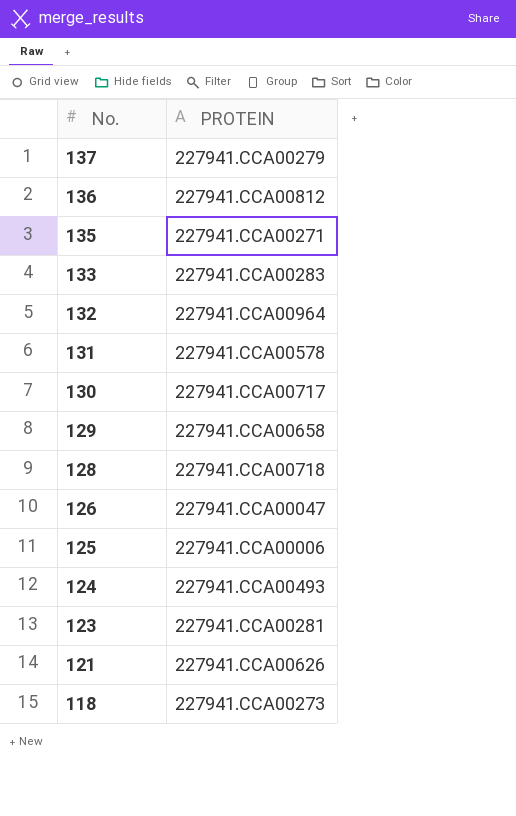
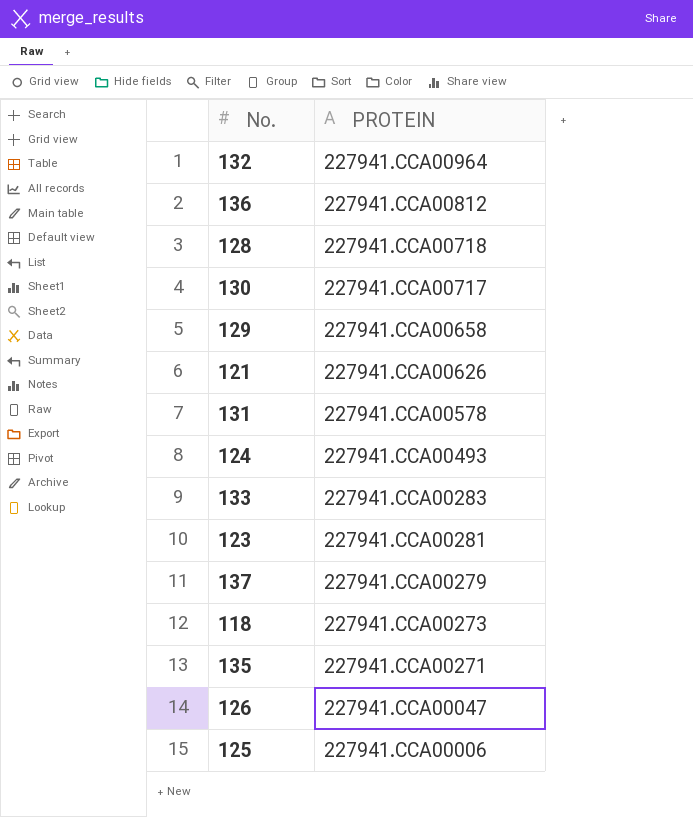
row order: No. descending -> PROTEIN descending

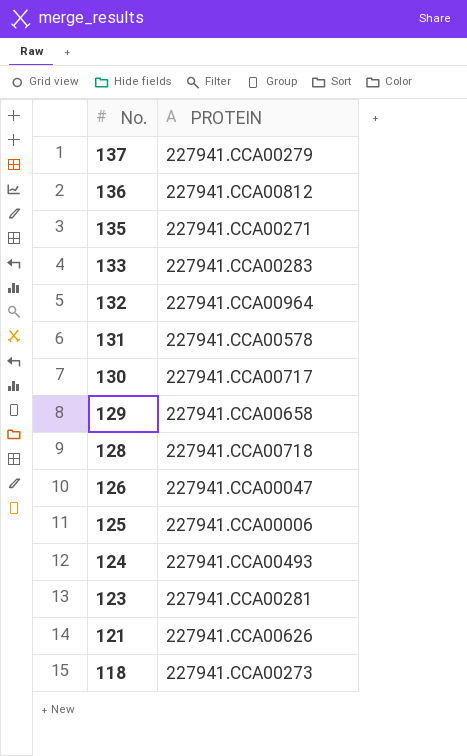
row order: PROTEIN descending -> No. descending

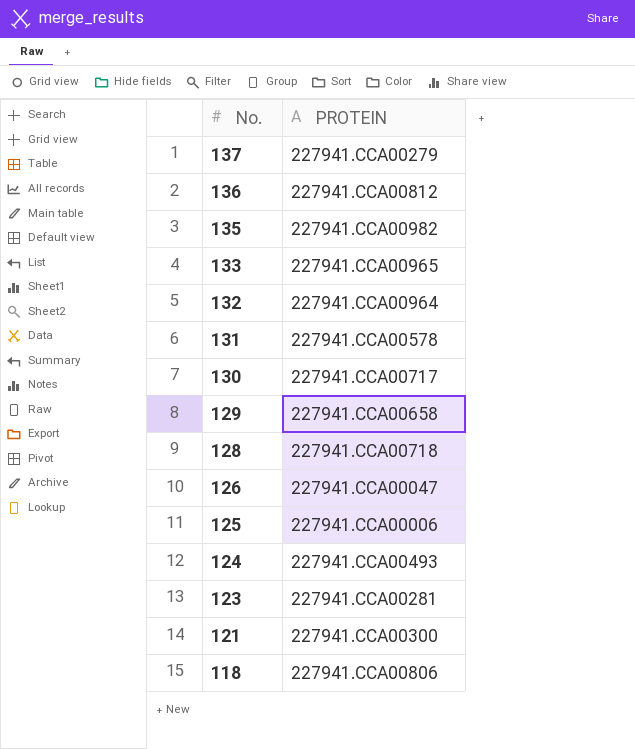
135 | PROTEIN: 227941.CCA00271 -> 227941.CCA00982
133 | PROTEIN: 227941.CCA00283 -> 227941.CCA00965
121 | PROTEIN: 227941.CCA00626 -> 227941.CCA00300
118 | PROTEIN: 227941.CCA00273 -> 227941.CCA00806

